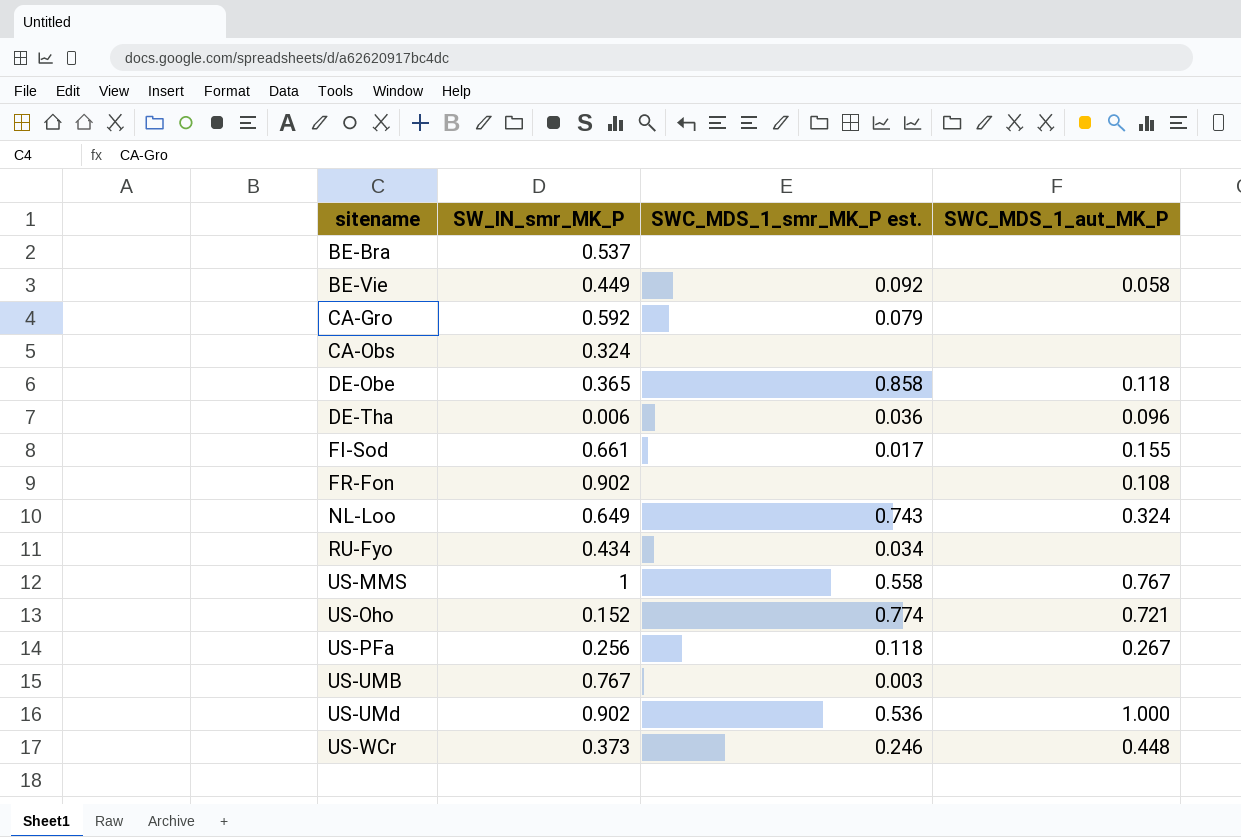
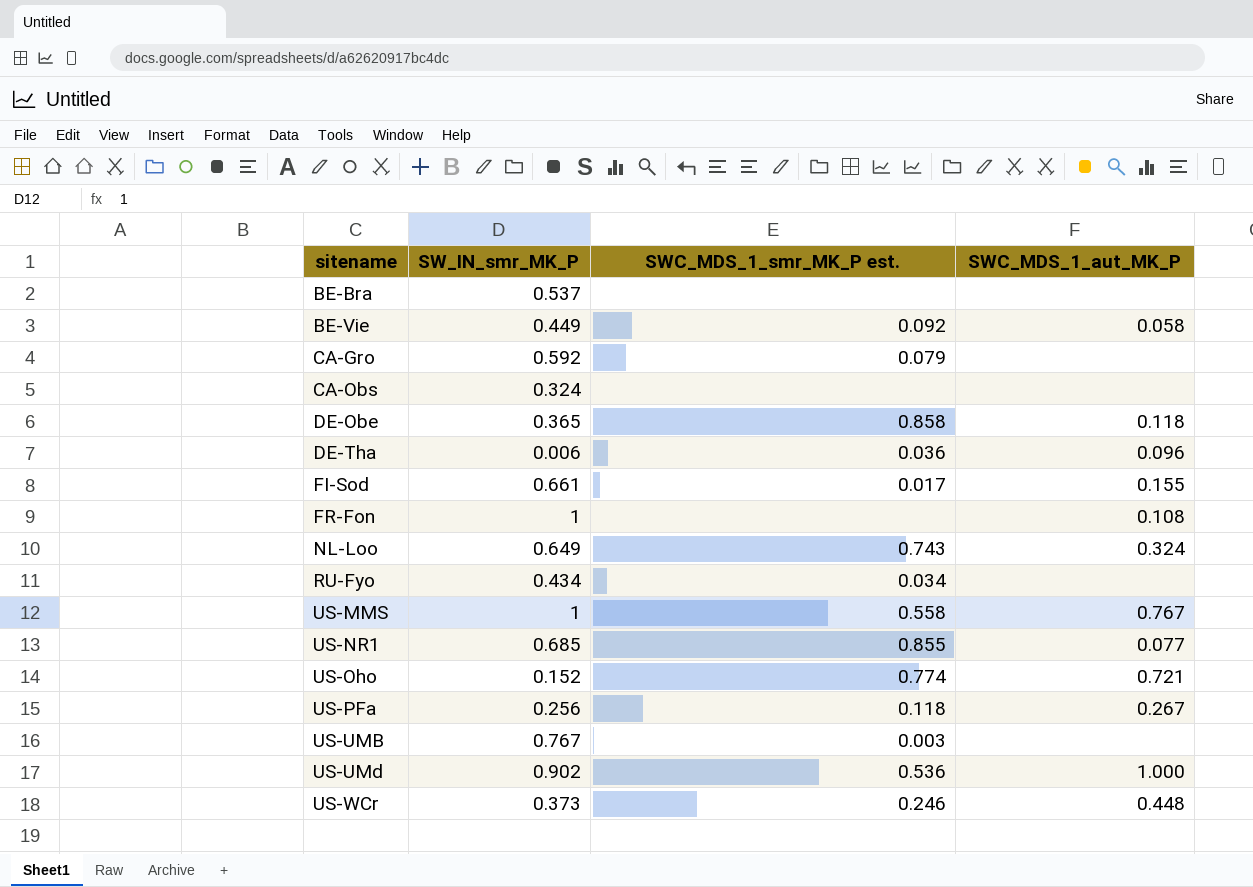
FR-Fon | SW_IN_smr_MK_P: 0.902 -> 1
row US-NR1: none -> 0.685 | 0.855 | 0.077

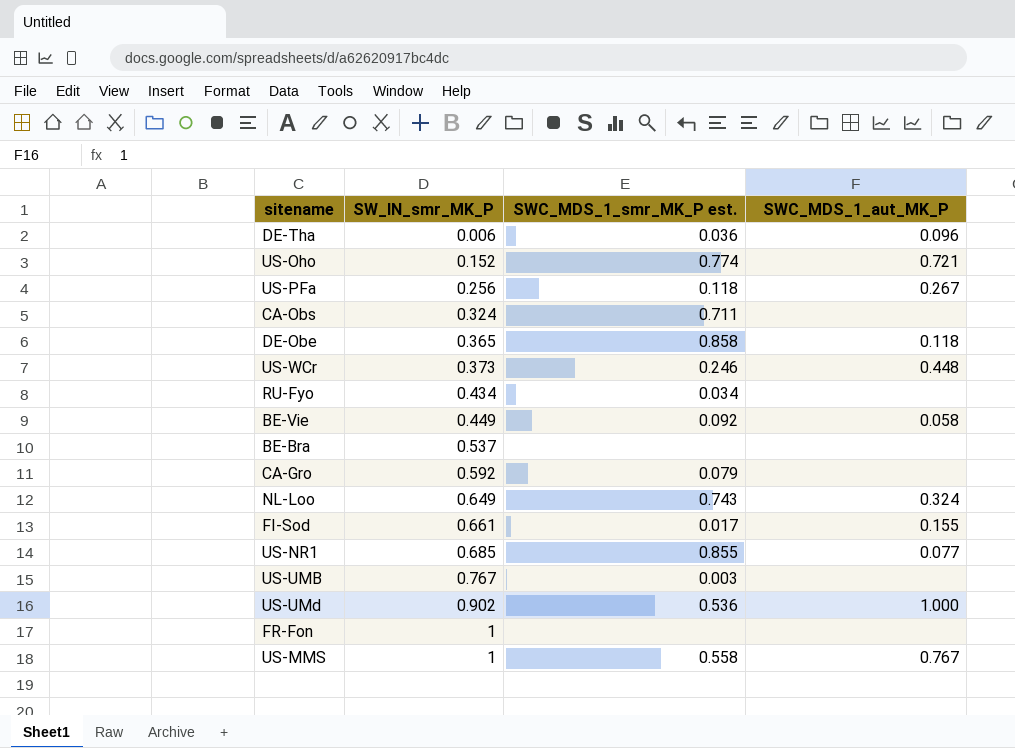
row order: sitename ascending -> SW_IN_smr_MK_P ascending
CA-Obs | SWC_MDS_1_smr_MK_P est.: none -> 0.711
FR-Fon | SWC_MDS_1_aut_MK_P: 0.108 -> none

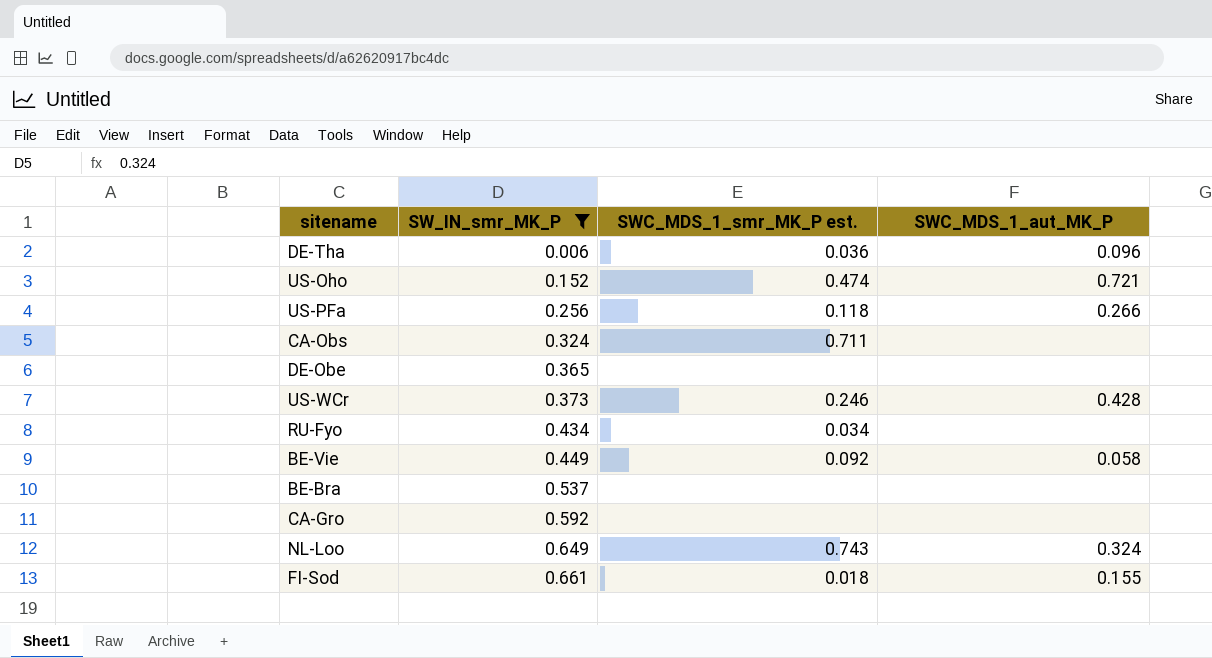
filter: none -> SW_IN_smr_MK_P <= 0.661
US-Oho | SWC_MDS_1_smr_MK_P est.: 0.774 -> 0.474
US-PFa | SWC_MDS_1_aut_MK_P: 0.267 -> 0.266
DE-Obe | SWC_MDS_1_smr_MK_P est.: 0.858 -> none
DE-Obe | SWC_MDS_1_aut_MK_P: 0.118 -> none
US-WCr | SWC_MDS_1_aut_MK_P: 0.448 -> 0.428
CA-Gro | SWC_MDS_1_smr_MK_P est.: 0.079 -> none
FI-Sod | SWC_MDS_1_smr_MK_P est.: 0.017 -> 0.018

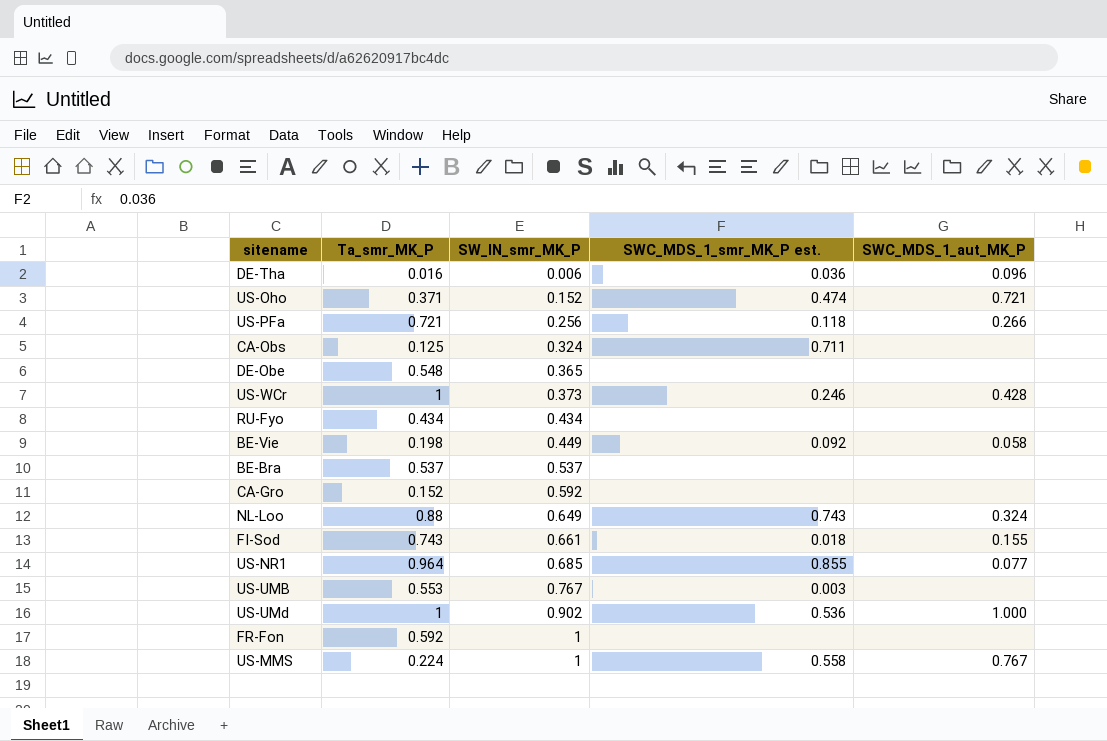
filter: SW_IN_smr_MK_P <= 0.661 -> none
column Ta_smr_MK_P | position: none -> 2
RU-Fyo | SWC_MDS_1_smr_MK_P est.: 0.034 -> none

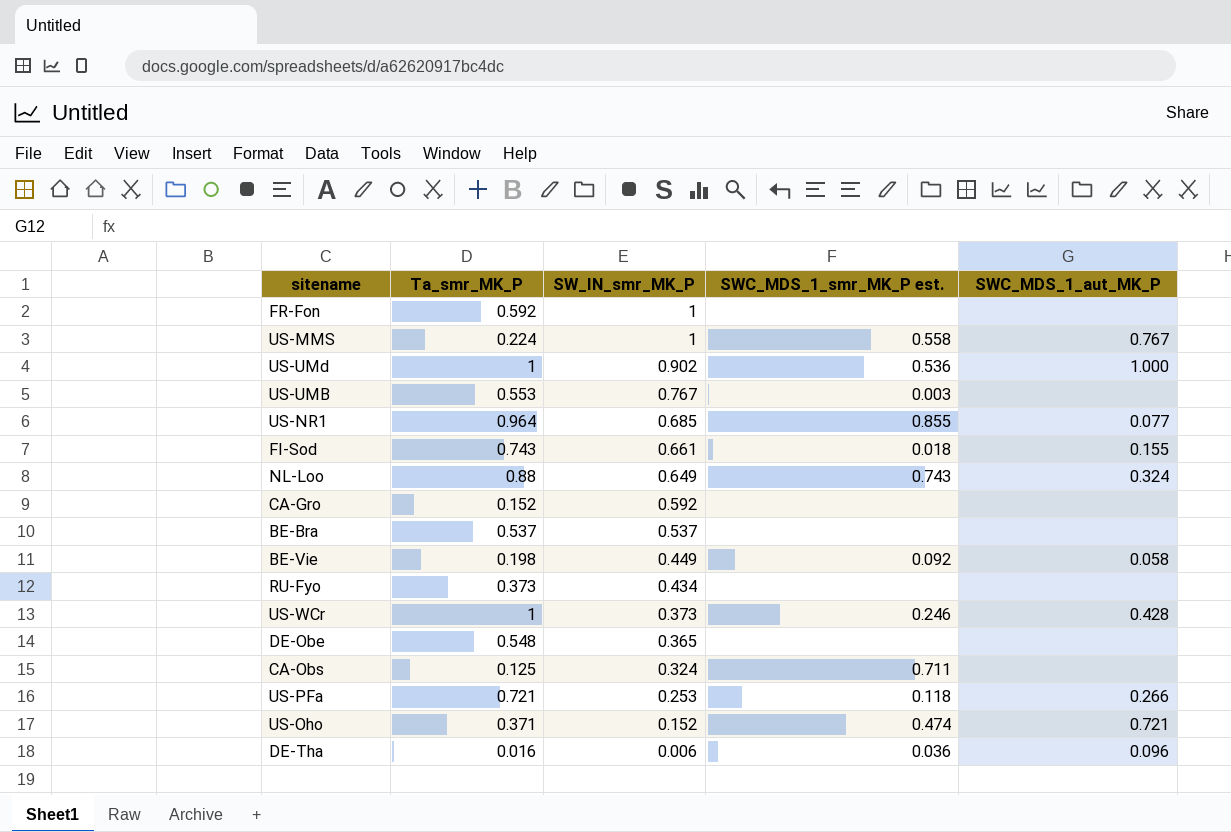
row order: SW_IN_smr_MK_P ascending -> SW_IN_smr_MK_P descending
RU-Fyo | Ta_smr_MK_P: 0.434 -> 0.373
US-PFa | SW_IN_smr_MK_P: 0.256 -> 0.253

